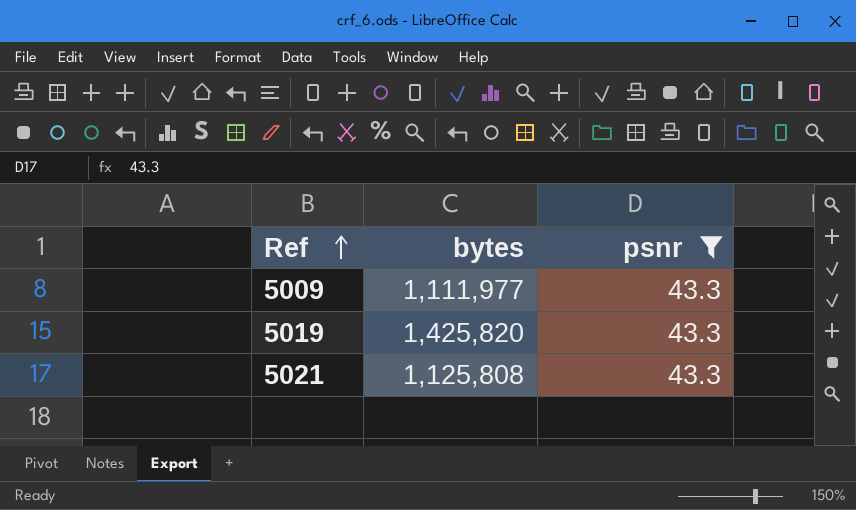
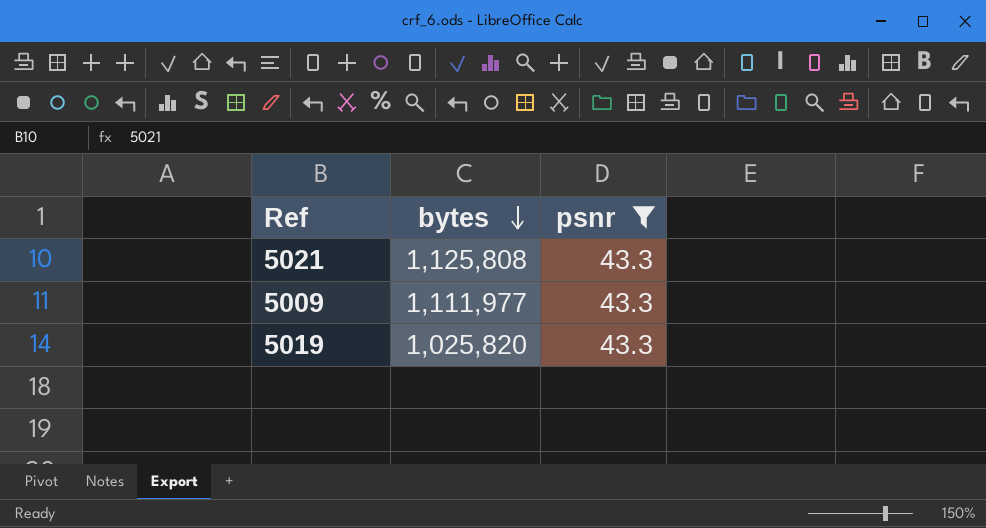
row order: Ref ascending -> bytes descending
5019 | bytes: 1,425,820 -> 1,025,820

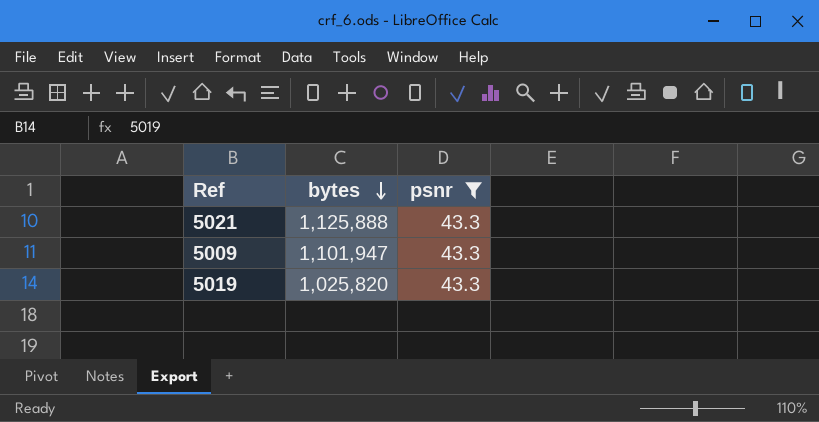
5021 | bytes: 1,125,808 -> 1,125,888
5009 | bytes: 1,111,977 -> 1,101,947

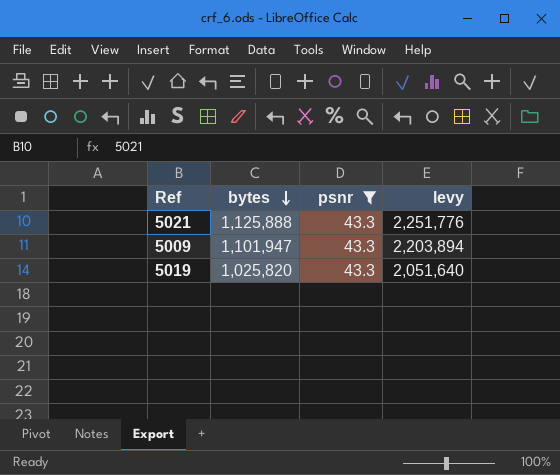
column levy | formula: none -> [bytes] * 2

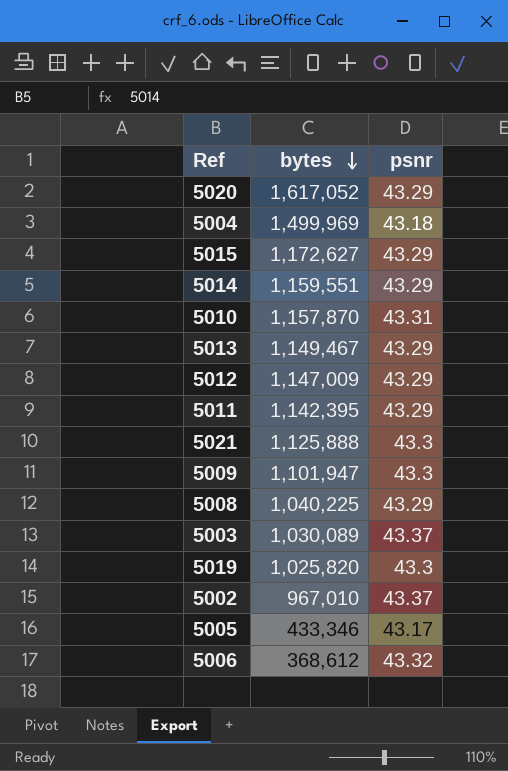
filter: psnr = 43.3 -> none
column levy | formula: [bytes] * 2 -> none

